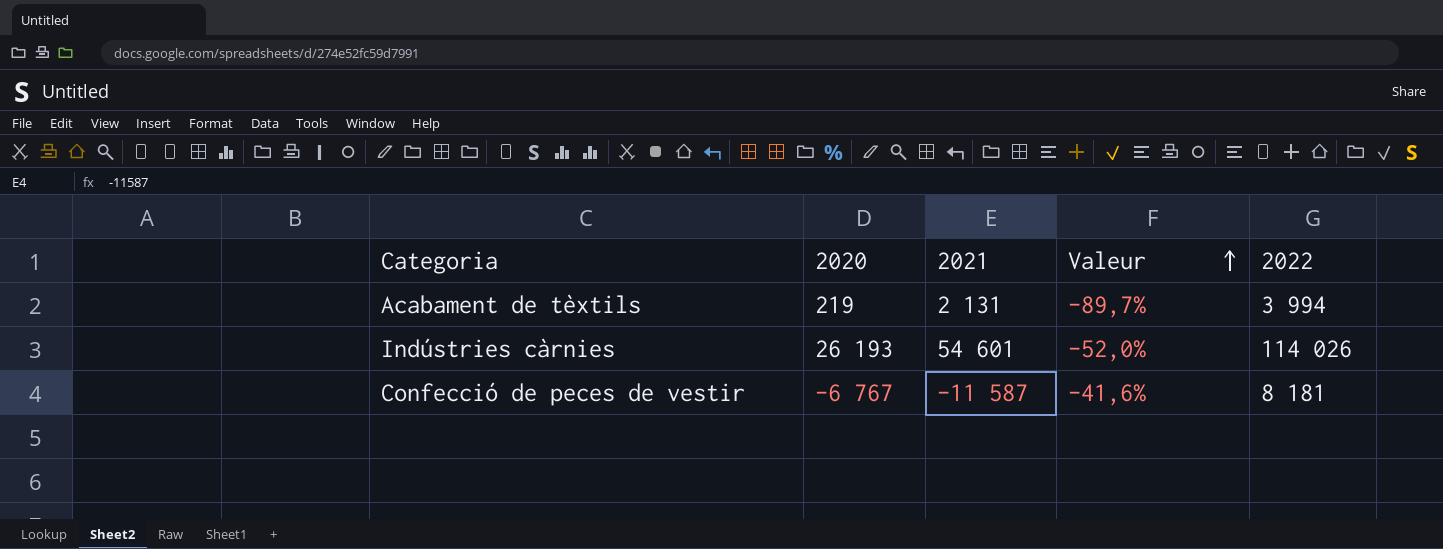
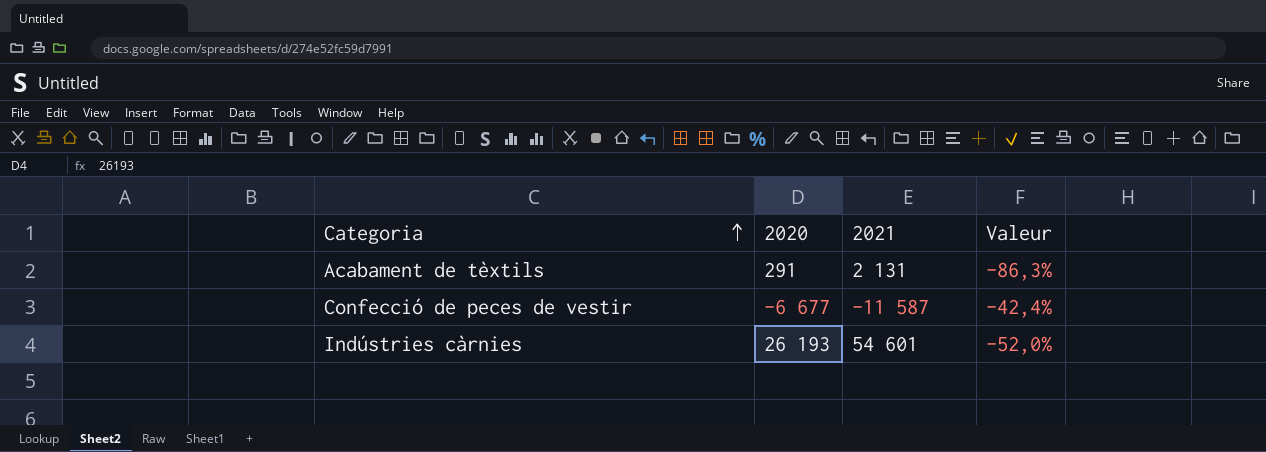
row order: Valeur ascending -> Categoria ascending
column 2022 | position: 5 -> none
Acabament de tèxtils | 2020: 219 -> 291
Acabament de tèxtils | Valeur: -89,7% -> -86,3%
Confecció de peces de vestir | 2020: -6 767 -> -6 677
Confecció de peces de vestir | Valeur: -41,6% -> -42,4%

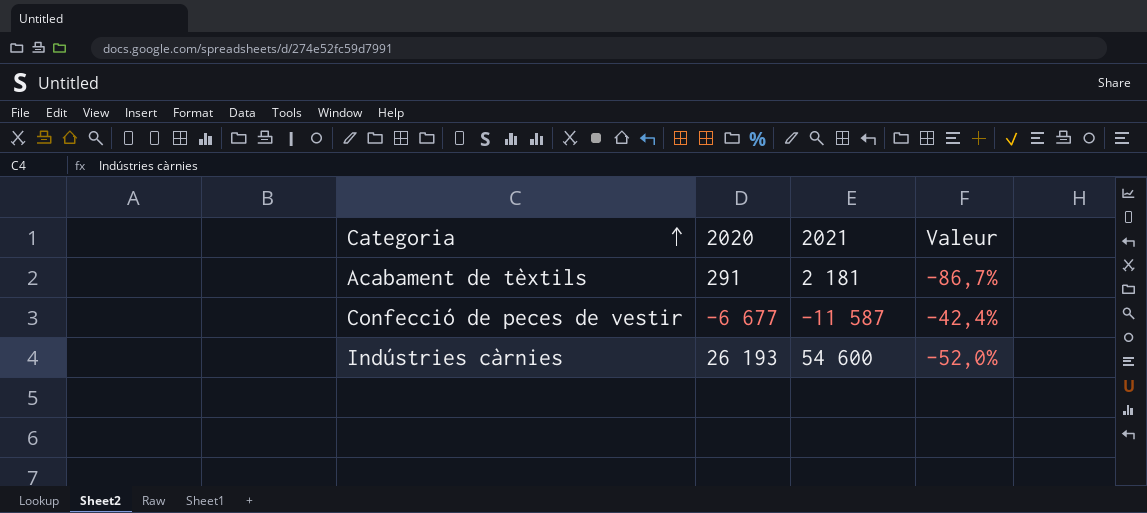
Acabament de tèxtils | 2021: 2 131 -> 2 181
Acabament de tèxtils | Valeur: -86,3% -> -86,7%
Indústries càrnies | 2021: 54 601 -> 54 600

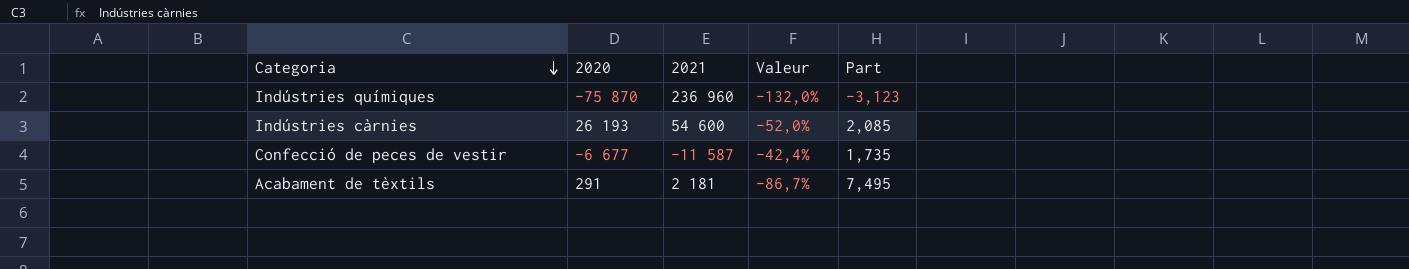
row order: Categoria ascending -> Categoria descending
column Part | formula: none -> [2021] / [2020]
row Indústries químiques: none -> -75 870 | 236 960 | -132,0% | -3,123

